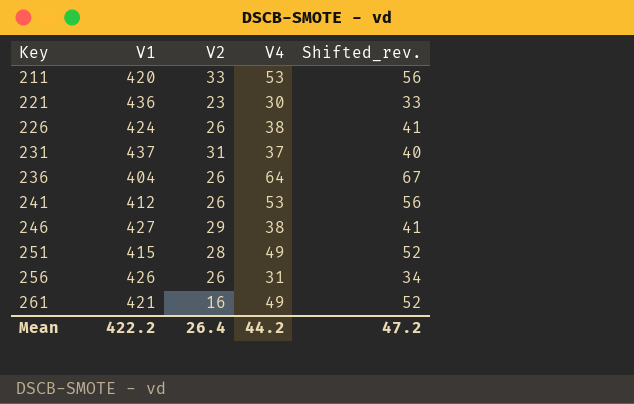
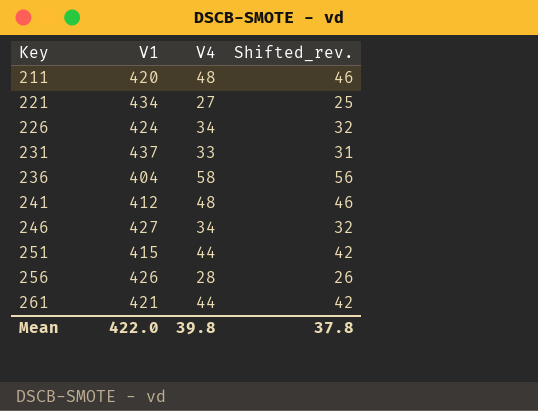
column V2 | position: 3 -> none
column Shifted_rev. | formula: [V4] + 3 -> [V4] - 2
211 | V4: 53 -> 48
221 | V1: 436 -> 434
221 | V4: 30 -> 27
226 | V4: 38 -> 34
231 | V4: 37 -> 33
236 | V4: 64 -> 58
241 | V4: 53 -> 48
246 | V4: 38 -> 34
251 | V4: 49 -> 44
256 | V4: 31 -> 28
261 | V4: 49 -> 44
Mean | V1: 422.2 -> 422.0
Mean | V4: 44.2 -> 39.8
Mean | Shifted_rev.: 47.2 -> 37.8

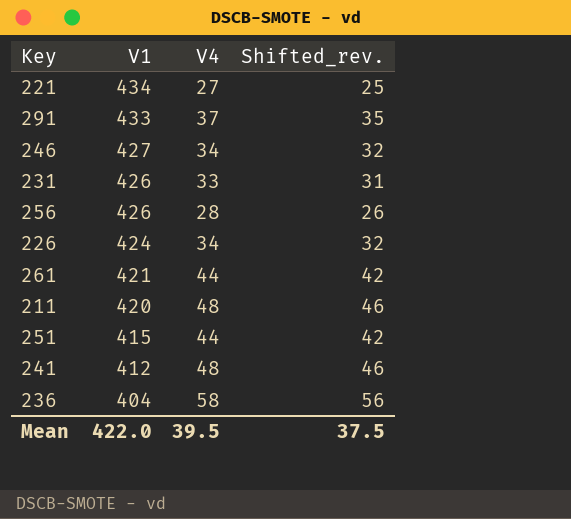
row order: Key ascending -> V1 descending
row 291: none -> 433 | 37 | 35
231 | V1: 437 -> 426
Mean | V4: 39.8 -> 39.5
Mean | Shifted_rev.: 37.8 -> 37.5

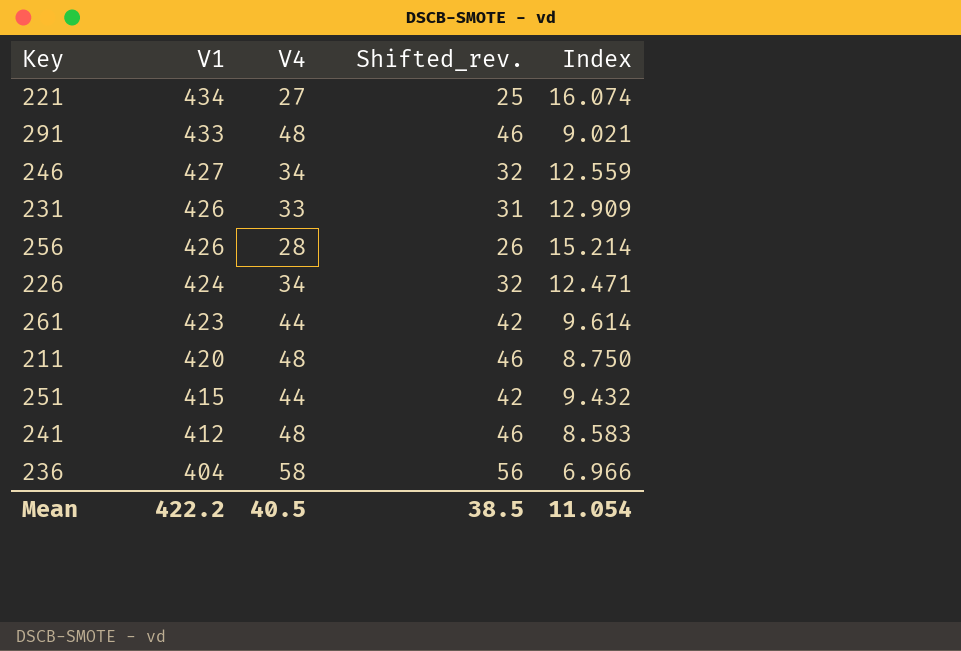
column Index | formula: none -> [V1] / [V4]
291 | V4: 37 -> 48
291 | Shifted_rev.: 35 -> 46
261 | V1: 421 -> 423
Mean | V1: 422.0 -> 422.2
Mean | V4: 39.5 -> 40.5
Mean | Shifted_rev.: 37.5 -> 38.5

